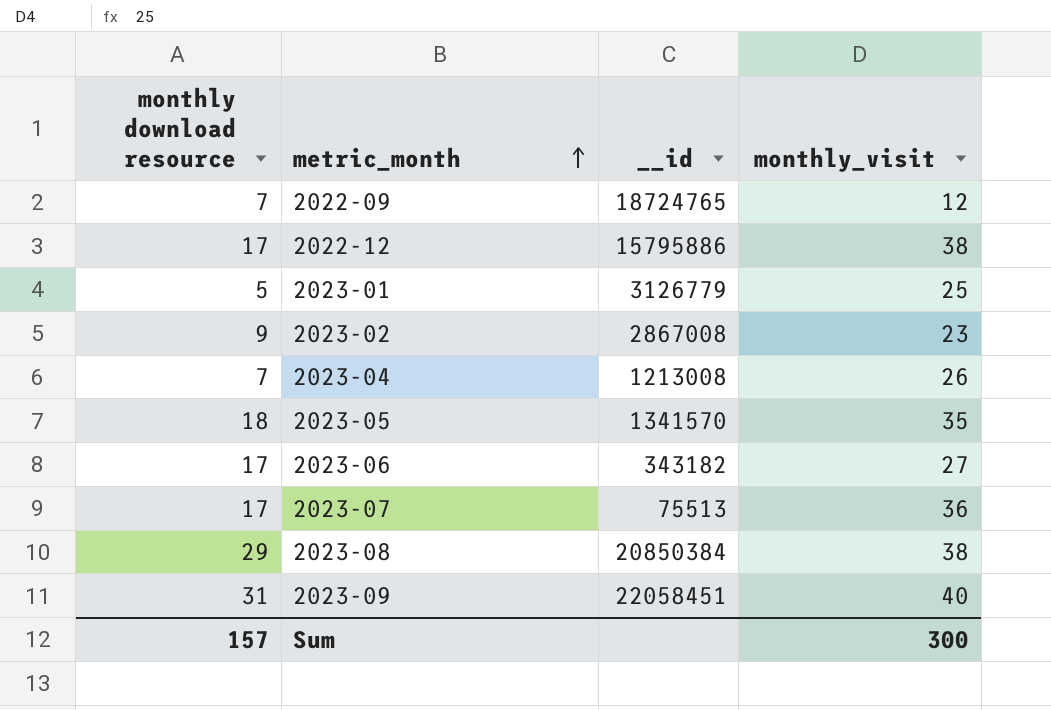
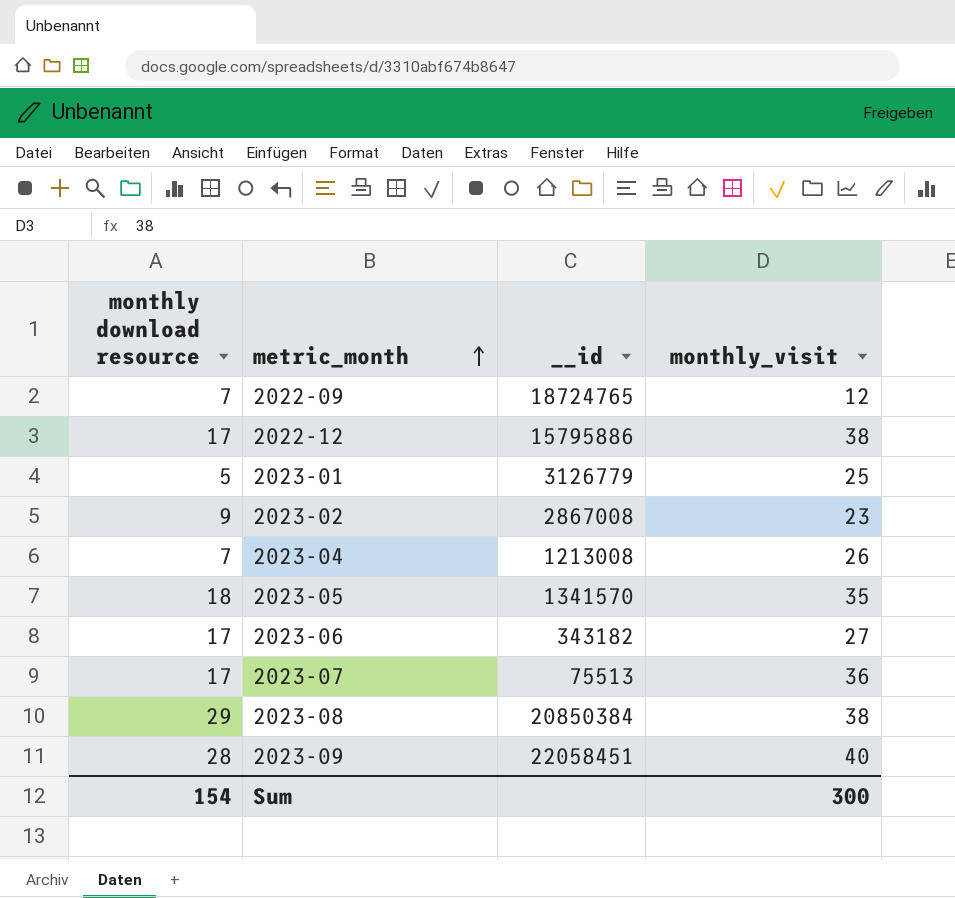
2023-09 | monthly download resource: 31 -> 28
Sum | monthly download resource: 157 -> 154

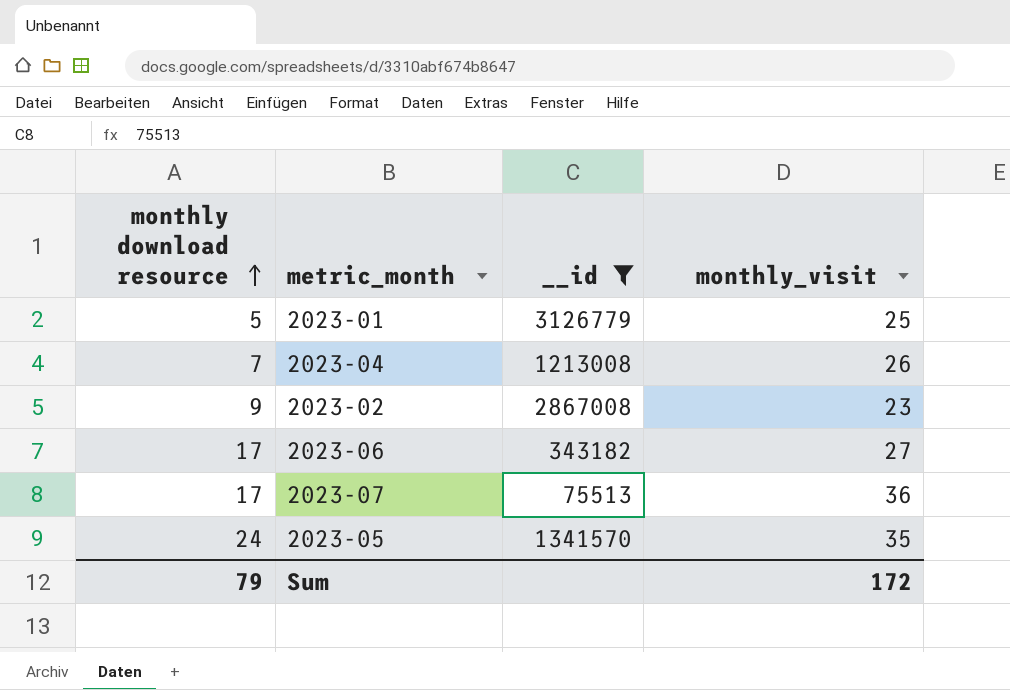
filter: none -> __id <= 3126779
row order: metric_month ascending -> monthly download resource ascending
2023-05 | monthly download resource: 18 -> 24
Sum | monthly download resource: 154 -> 79
Sum | monthly_visit: 300 -> 172

